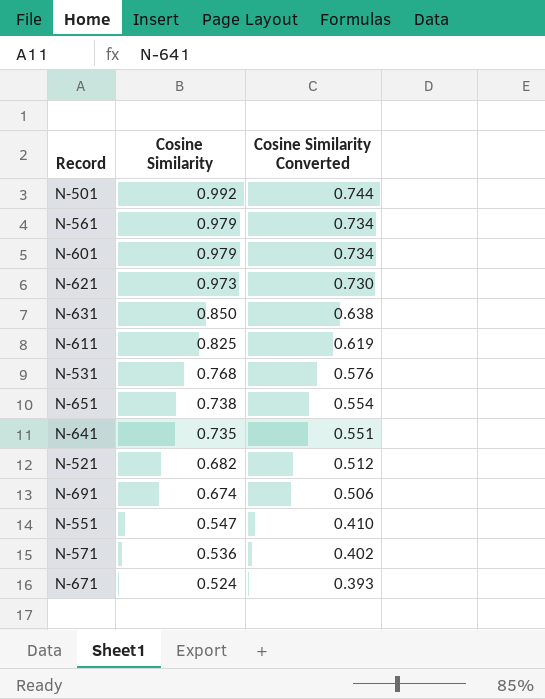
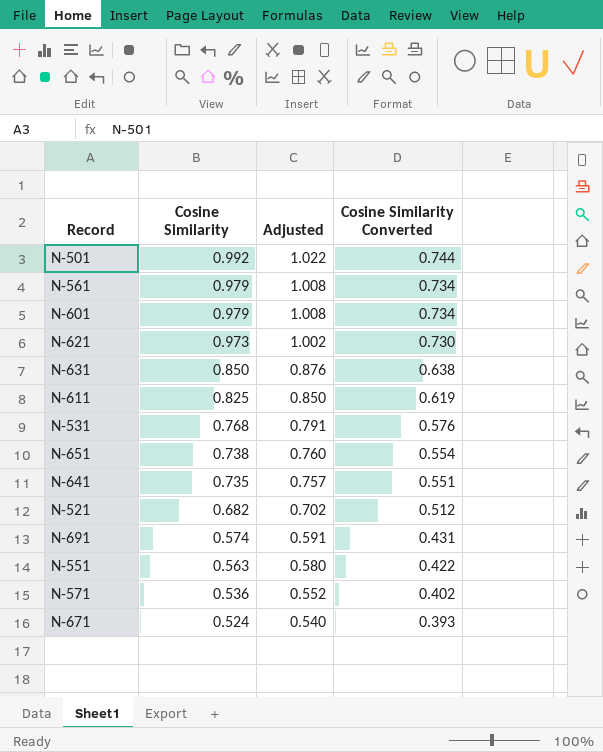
column Adjusted | formula: none -> [Cosine Similarity] * 1.03
N-691 | Cosine Similarity: 0.674 -> 0.574
N-691 | Cosine Similarity Converted: 0.506 -> 0.431
N-551 | Cosine Similarity: 0.547 -> 0.563
N-551 | Cosine Similarity Converted: 0.410 -> 0.422

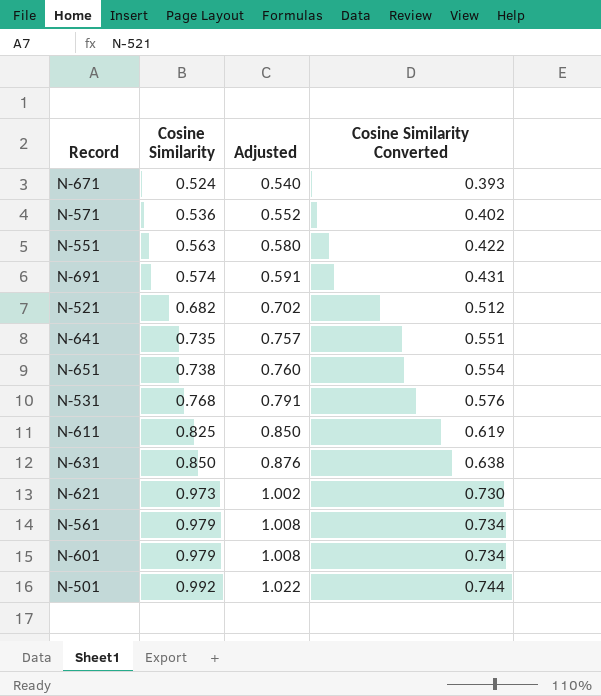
row order: Cosine Similarity descending -> Cosine Similarity ascending

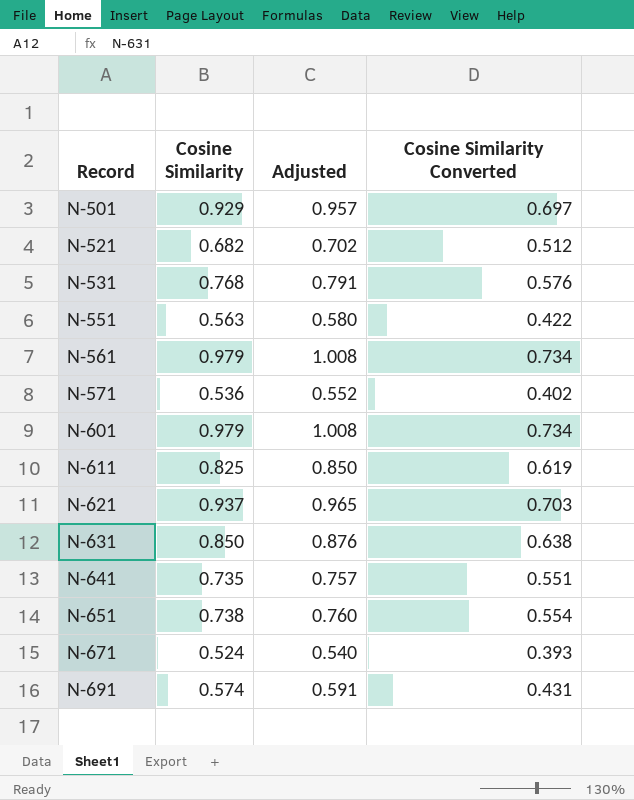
row order: Cosine Similarity ascending -> Record ascending
N-501 | Cosine Similarity: 0.992 -> 0.929
N-501 | Adjusted: 1.022 -> 0.957
N-501 | Cosine Similarity Converted: 0.744 -> 0.697
N-621 | Cosine Similarity: 0.973 -> 0.937
N-621 | Adjusted: 1.002 -> 0.965
N-621 | Cosine Similarity Converted: 0.730 -> 0.703

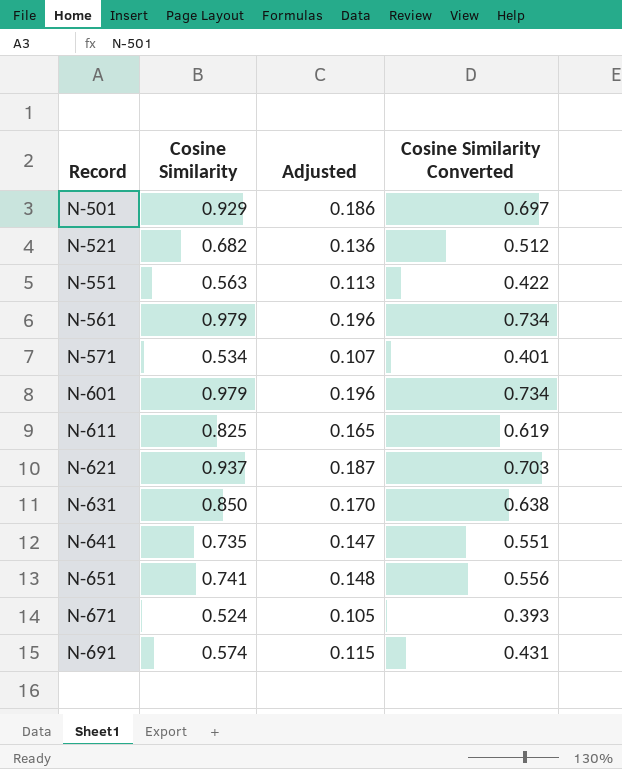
column Adjusted | formula: [Cosine Similarity] * 1.03 -> [Cosine Similarity] * 0.2
row N-531: 0.768 | 0.791 | 0.576 -> none
N-571 | Cosine Similarity: 0.536 -> 0.534
N-571 | Cosine Similarity Converted: 0.402 -> 0.401
N-651 | Cosine Similarity: 0.738 -> 0.741
N-651 | Cosine Similarity Converted: 0.554 -> 0.556

